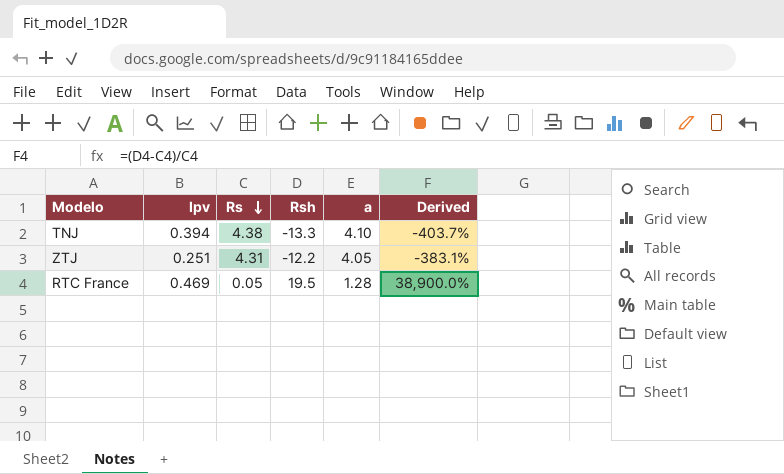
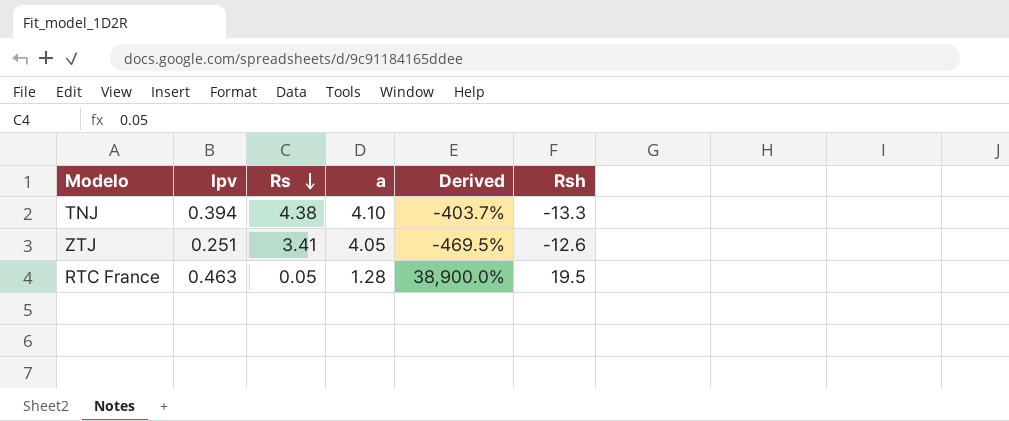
column Rsh | position: 4 -> 6
ZTJ | Rs: 4.31 -> 3.41
ZTJ | Derived: -383.1% -> -469.5%
ZTJ | Rsh: -12.2 -> -12.6
RTC France | Ipv: 0.469 -> 0.463

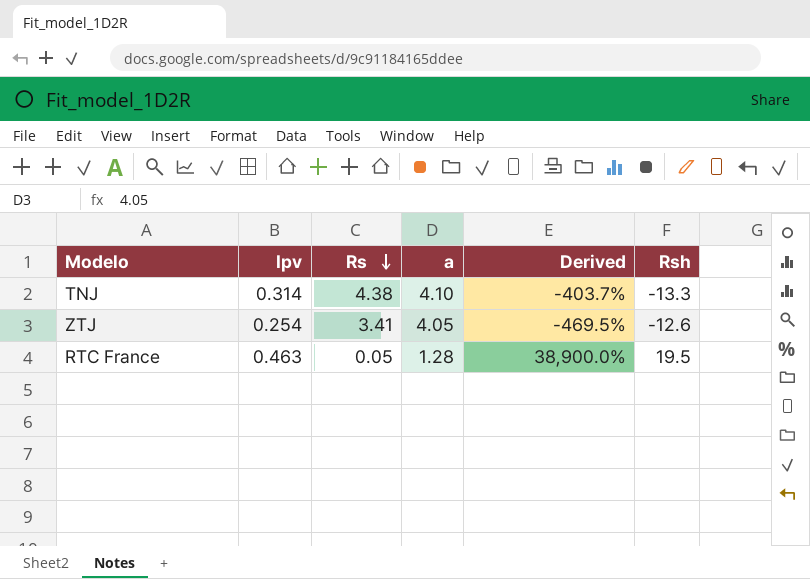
TNJ | Ipv: 0.394 -> 0.314
ZTJ | Ipv: 0.251 -> 0.254

